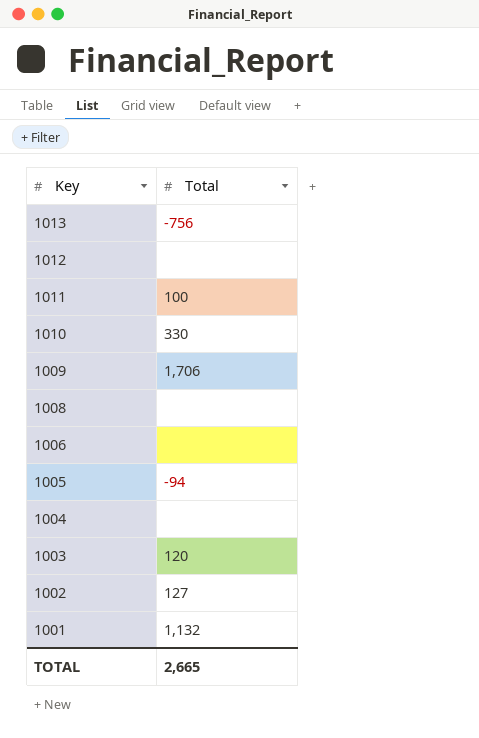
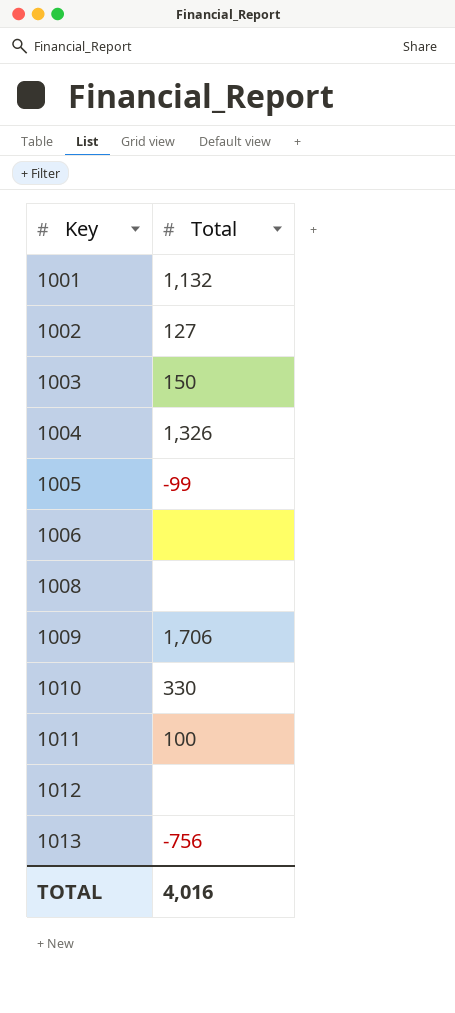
row order: Key descending -> Key ascending
1003 | Total: 120 -> 150
1004 | Total: none -> 1,326
1005 | Total: -94 -> -99
TOTAL | Total: 2,665 -> 4,016

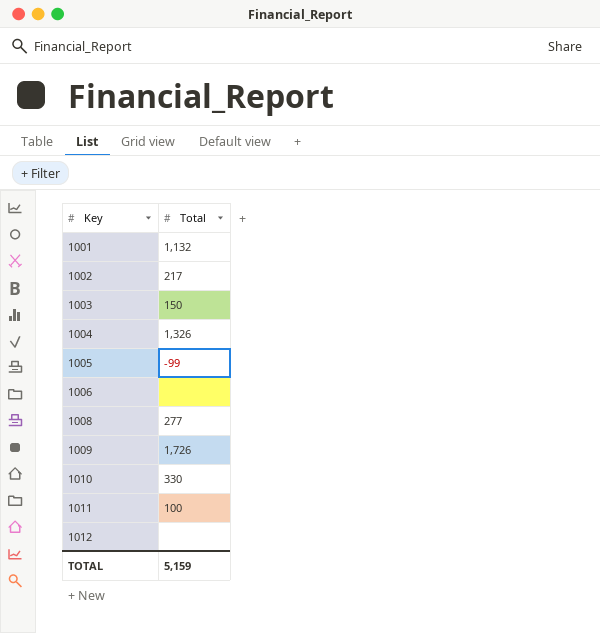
row 1013: -756 -> none
1002 | Total: 127 -> 217
1008 | Total: none -> 277
1009 | Total: 1,706 -> 1,726
TOTAL | Total: 4,016 -> 5,159

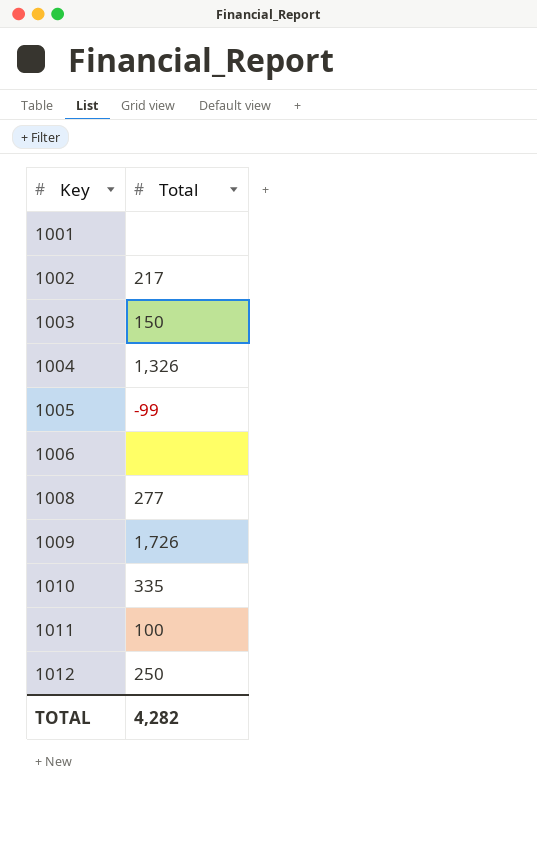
1001 | Total: 1,132 -> none
1010 | Total: 330 -> 335
1012 | Total: none -> 250
TOTAL | Total: 5,159 -> 4,282

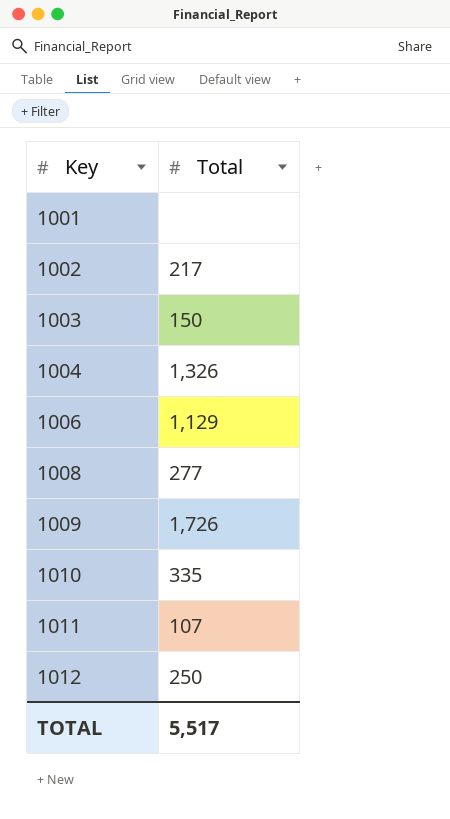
row 1005: -99 -> none
1006 | Total: none -> 1,129
1011 | Total: 100 -> 107
TOTAL | Total: 4,282 -> 5,517

